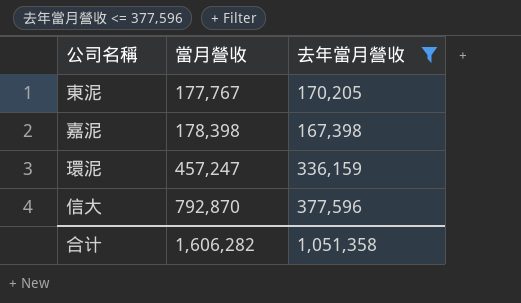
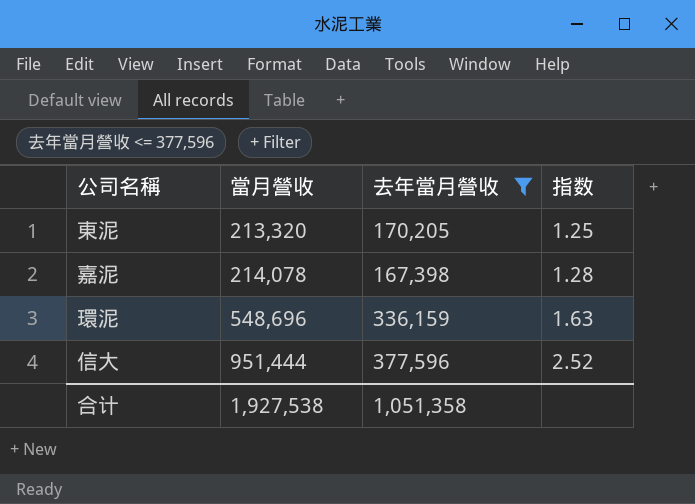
column 指数 | formula: none -> [當月營收] / [去年當月營收]
東泥 | 當月營收: 177,767 -> 213,320
嘉泥 | 當月營收: 178,398 -> 214,078
環泥 | 當月營收: 457,247 -> 548,696
信大 | 當月營收: 792,870 -> 951,444
合计 | 當月營收: 1,606,282 -> 1,927,538

